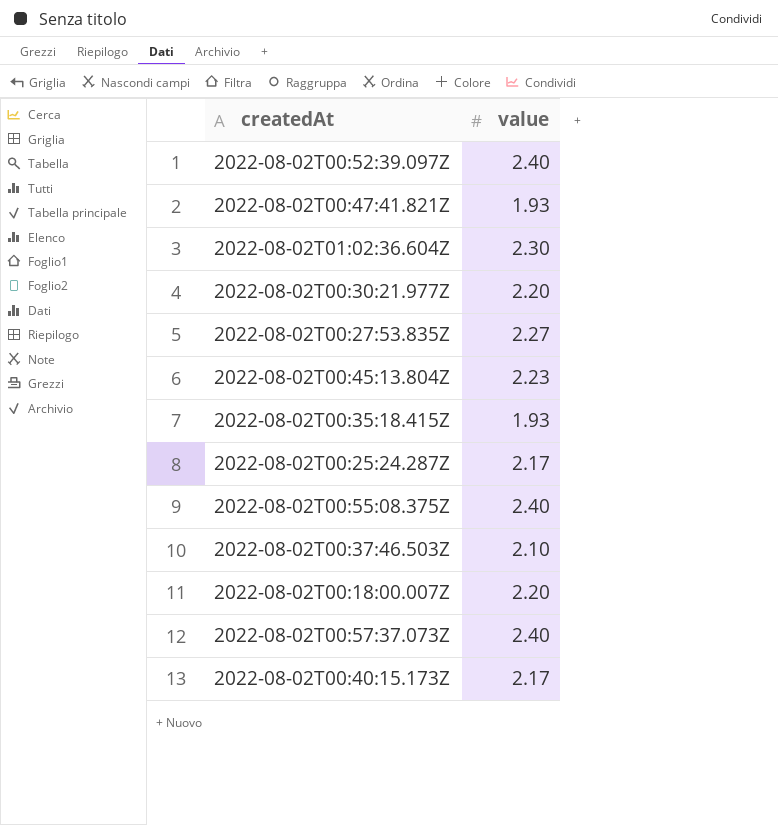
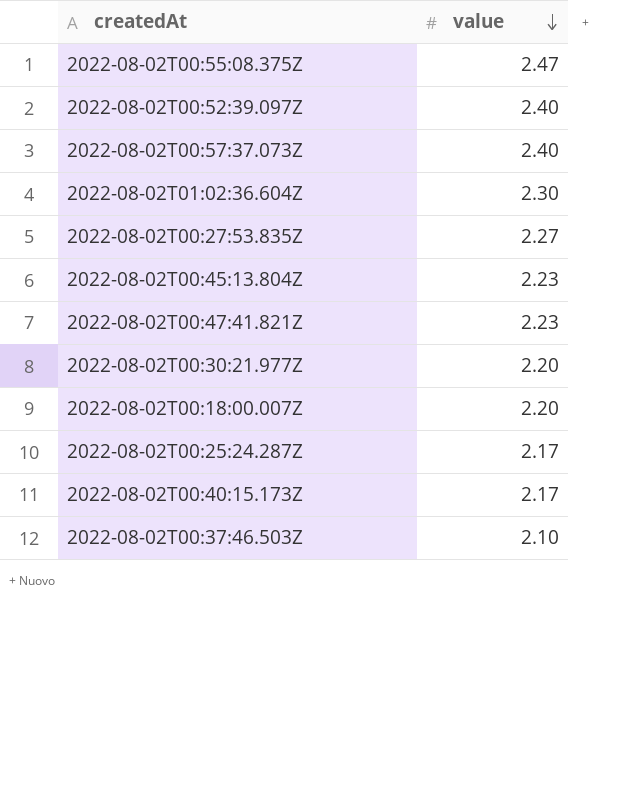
row order: none -> value descending
row 2022-08-02T00:35:18.415Z: 1.93 -> none
2022-08-02T00:55:08.375Z | value: 2.40 -> 2.47
2022-08-02T00:47:41.821Z | value: 1.93 -> 2.23

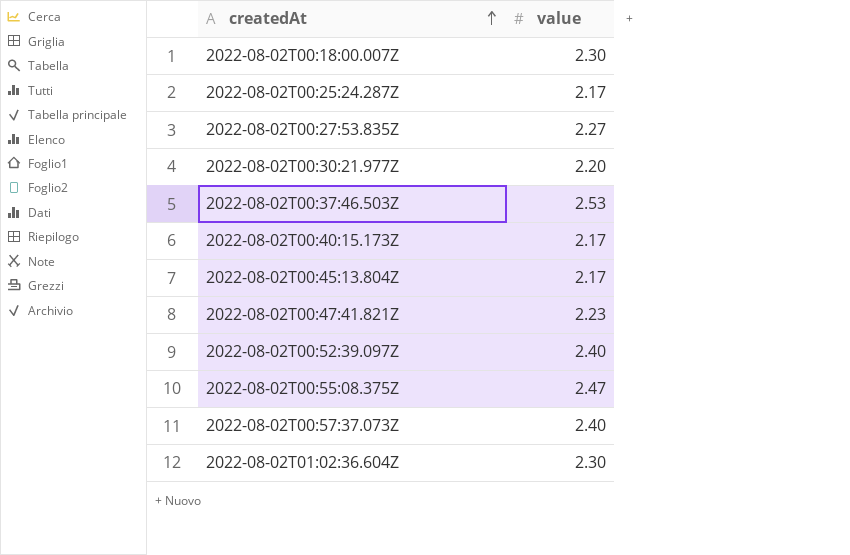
row order: value descending -> createdAt ascending
2022-08-02T00:18:00.007Z | value: 2.20 -> 2.30
2022-08-02T00:37:46.503Z | value: 2.10 -> 2.53
2022-08-02T00:45:13.804Z | value: 2.23 -> 2.17

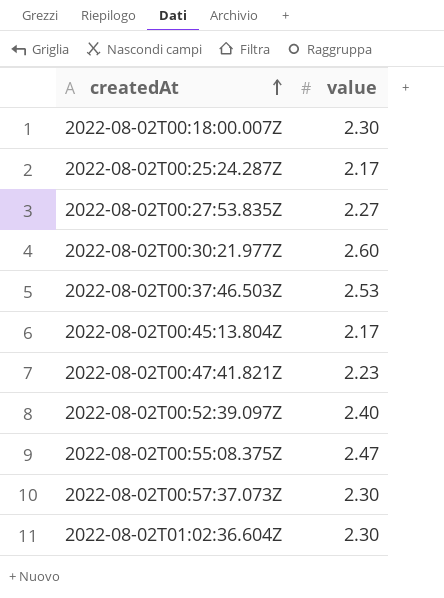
row 2022-08-02T00:40:15.173Z: 2.17 -> none
2022-08-02T00:30:21.977Z | value: 2.20 -> 2.60
2022-08-02T00:57:37.073Z | value: 2.40 -> 2.30

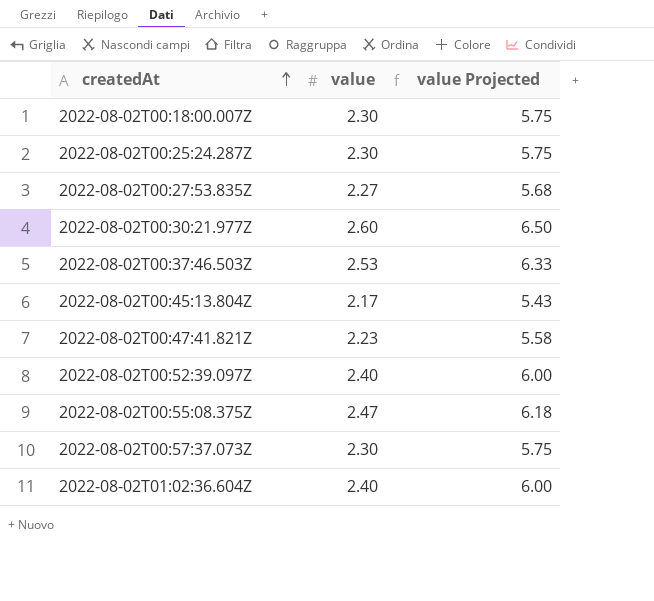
column value Projected | formula: none -> [value] * 2.5
2022-08-02T00:25:24.287Z | value: 2.17 -> 2.30
2022-08-02T01:02:36.604Z | value: 2.30 -> 2.40

